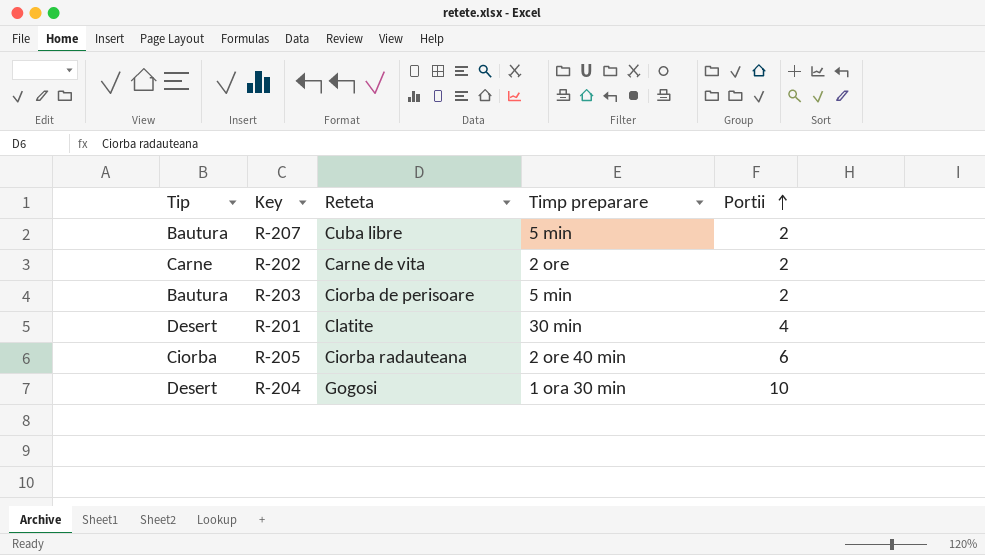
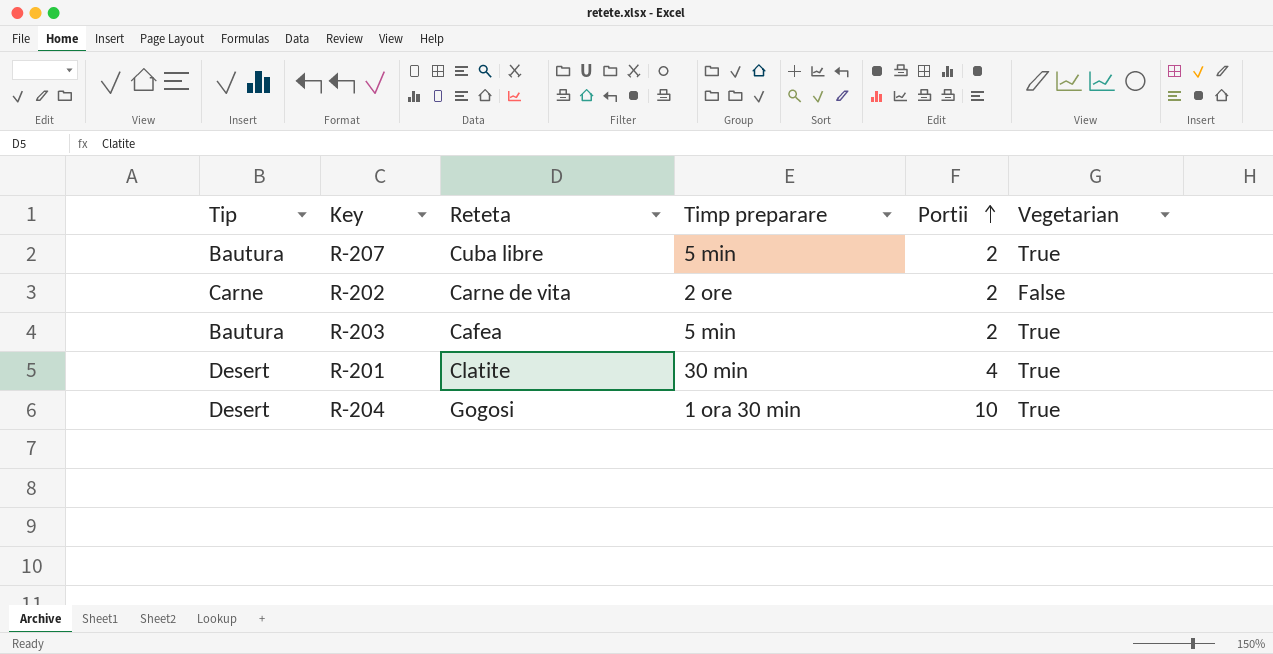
column Vegetarian | position: none -> 6
row R-205: Ciorba | Ciorba radauteana | 2 ore 40 min | 6 -> none
R-203 | Reteta: Ciorba de perisoare -> Cafea

